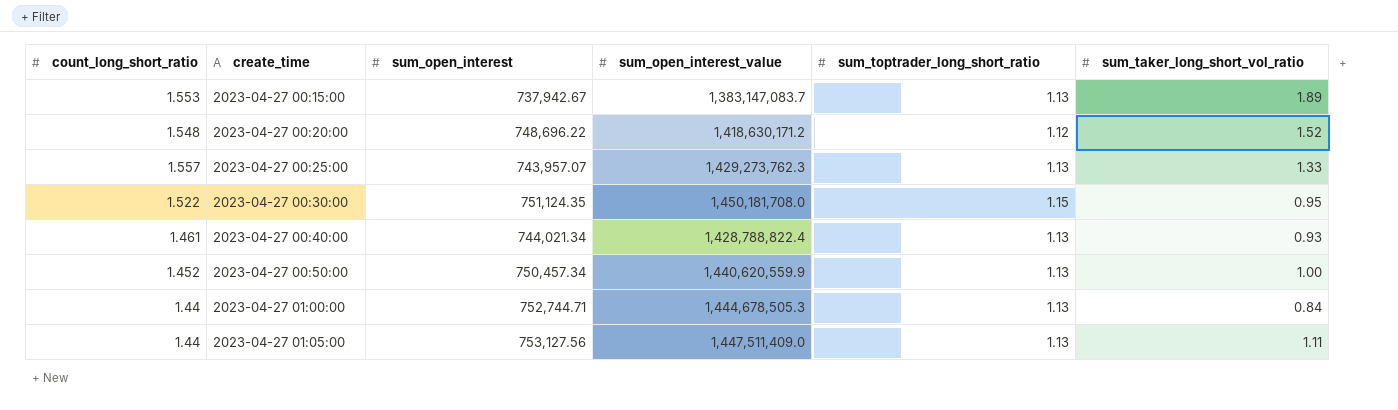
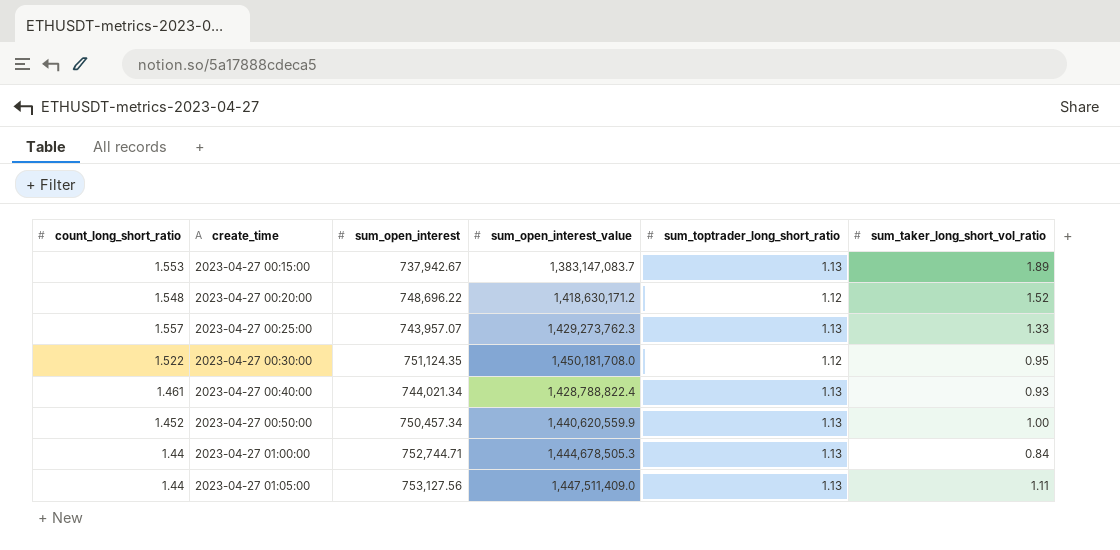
2023-04-27 00:30:00 | sum_toptrader_long_short_ratio: 1.15 -> 1.12

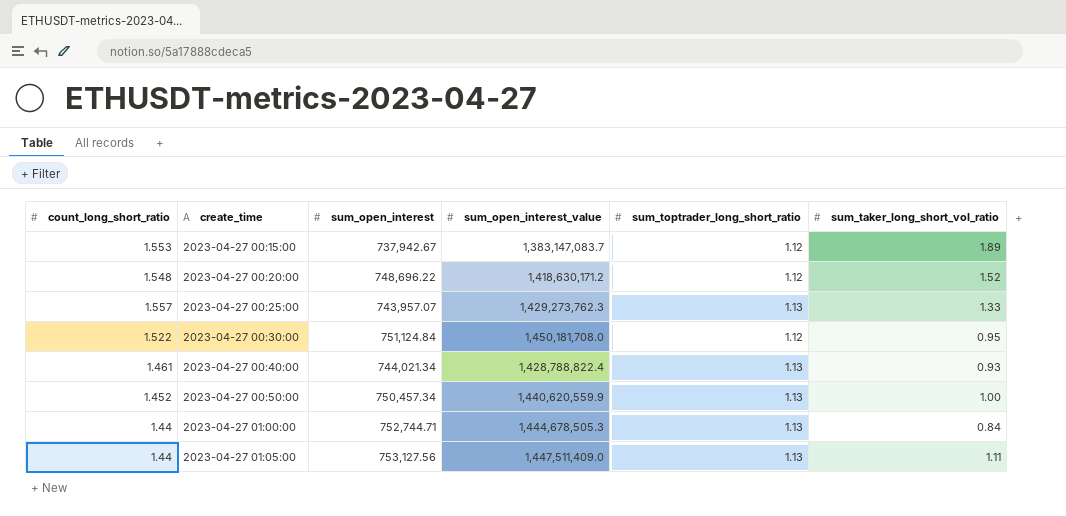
2023-04-27 00:15:00 | sum_toptrader_long_short_ratio: 1.13 -> 1.12
2023-04-27 00:30:00 | sum_open_interest: 751,124.35 -> 751,124.84

